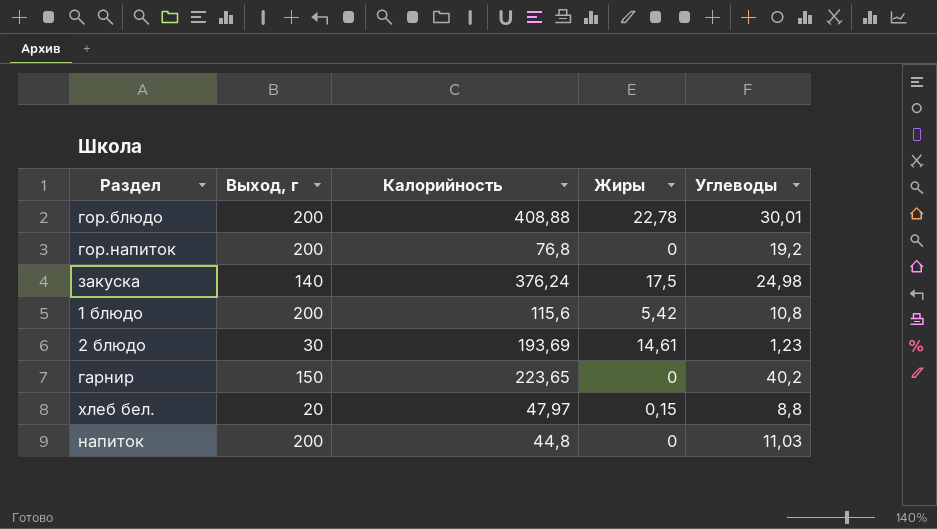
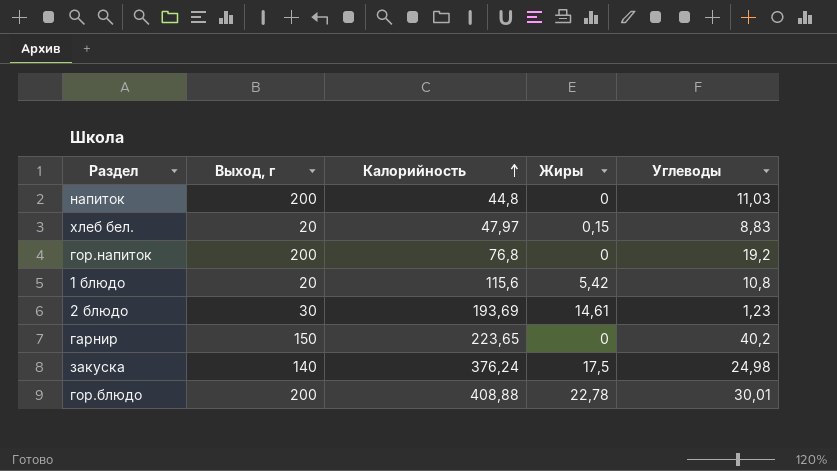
row order: none -> Калорийность ascending
хлеб бел. | Углеводы: 8,8 -> 8,83
1 блюдо | Выход, г: 200 -> 20

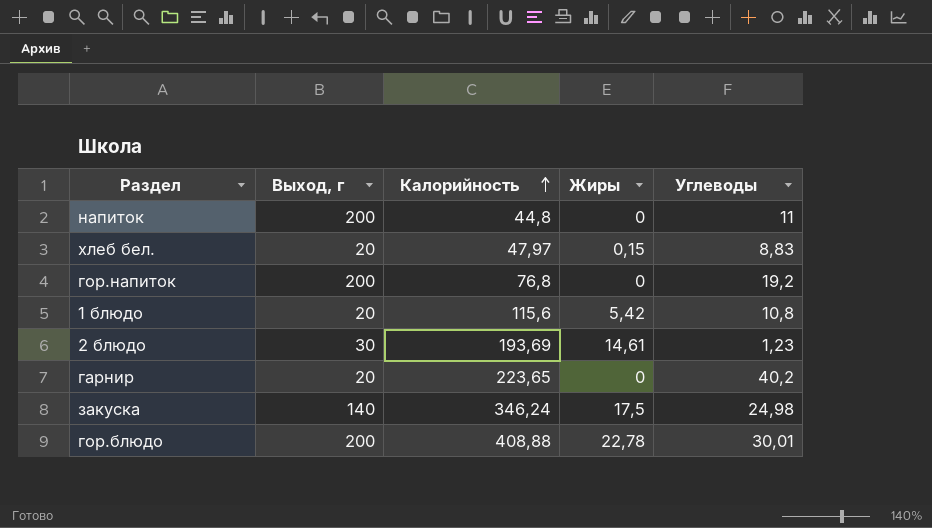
напиток | Углеводы: 11,03 -> 11
гарнир | Выход, г: 150 -> 20
закуска | Калорийность: 376,24 -> 346,24

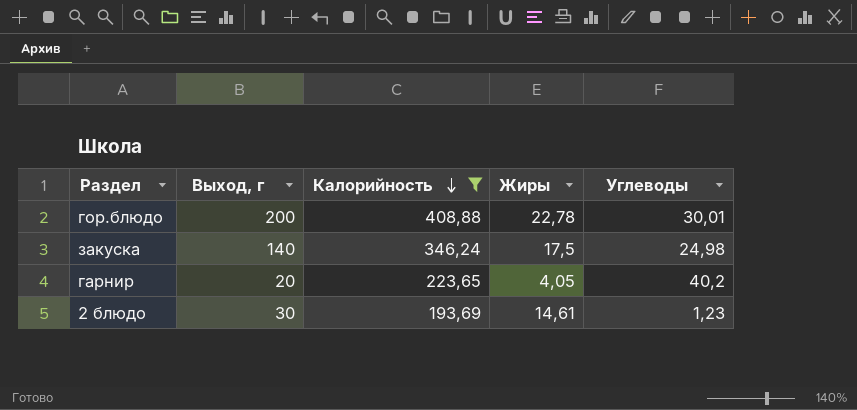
filter: none -> Калорийность >= 193,69
row order: Калорийность ascending -> Калорийность descending
гарнир | Жиры: 0 -> 4,05

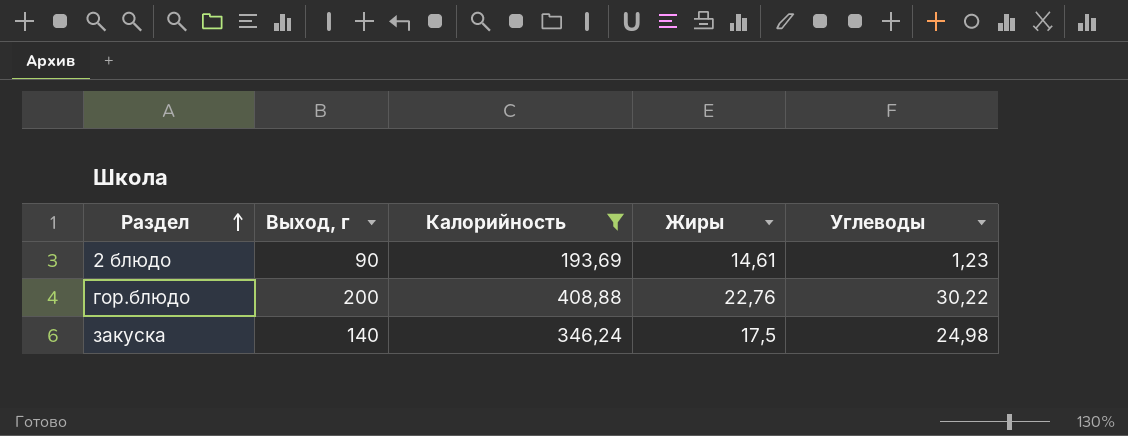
row order: Калорийность descending -> Раздел ascending
row гарнир: 20 | 223,65 | 4,05 | 40,2 -> none
2 блюдо | Выход, г: 30 -> 90
гор.блюдо | Жиры: 22,78 -> 22,76
гор.блюдо | Углеводы: 30,01 -> 30,22

